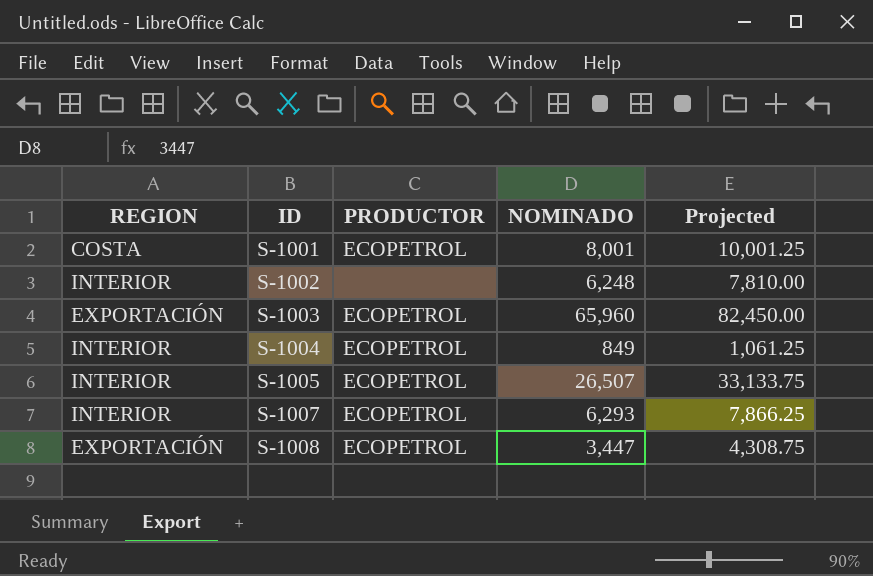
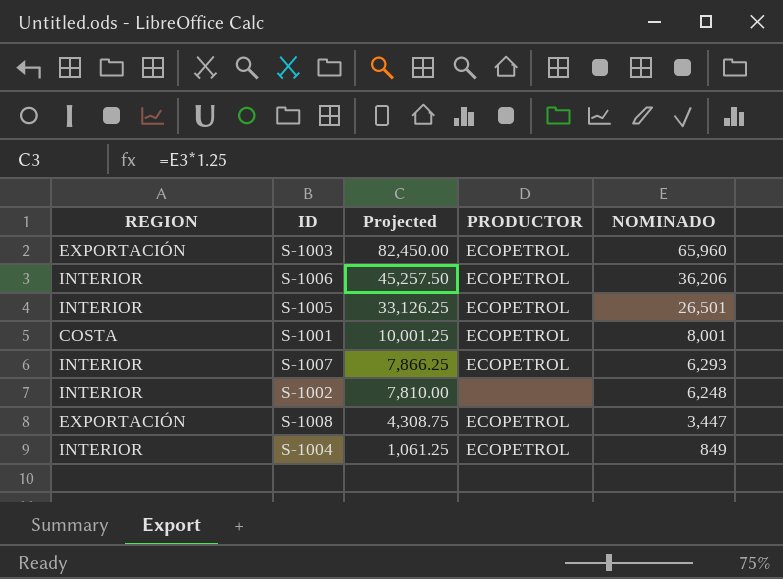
row order: ID ascending -> Projected descending
column Projected | position: 5 -> 3
row S-1006: none -> INTERIOR | 45,257.50 | ECOPETROL | 36,206
S-1005 | Projected: 33,133.75 -> 33,126.25
S-1005 | NOMINADO: 26,507 -> 26,501

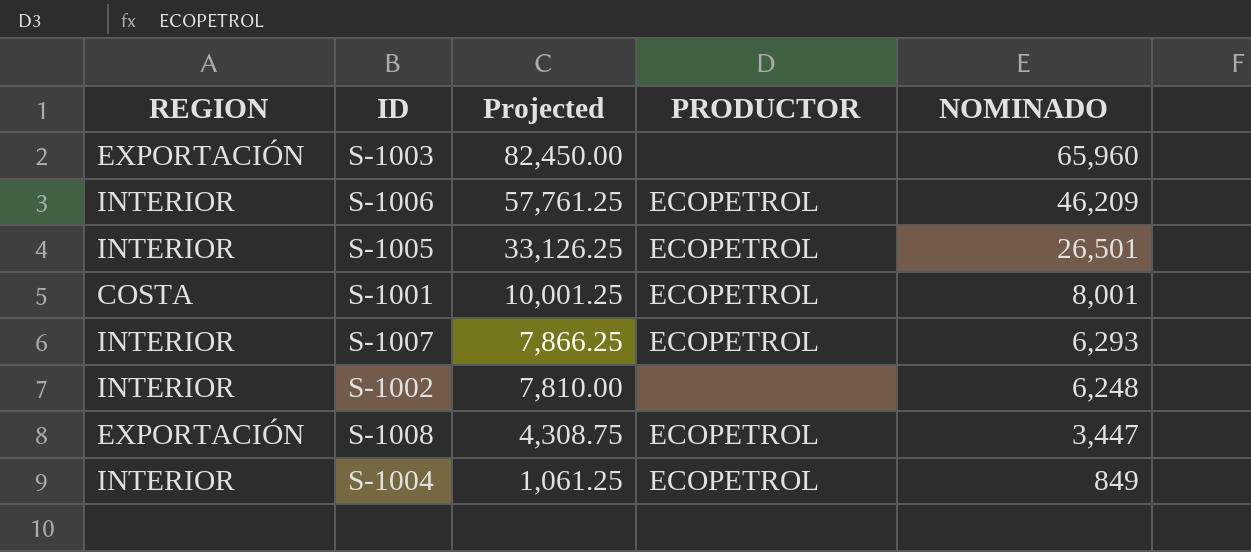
S-1003 | PRODUCTOR: ECOPETROL -> none
S-1006 | Projected: 45,257.50 -> 57,761.25
S-1006 | NOMINADO: 36,206 -> 46,209

